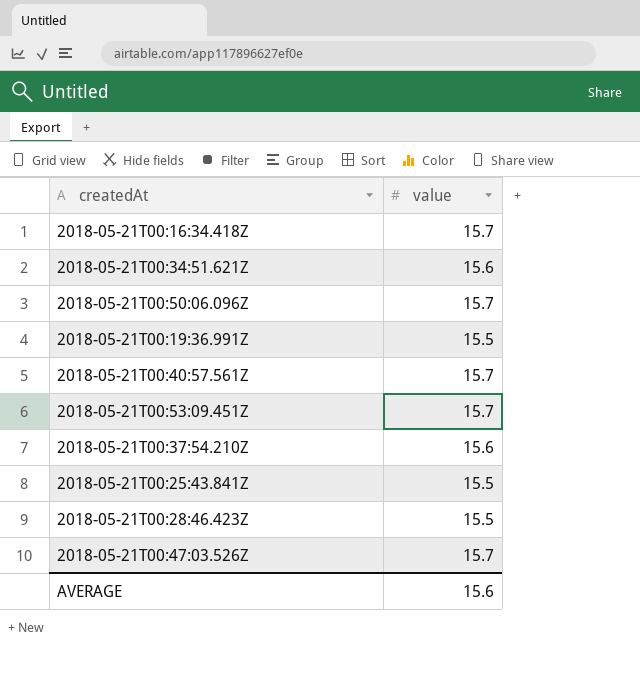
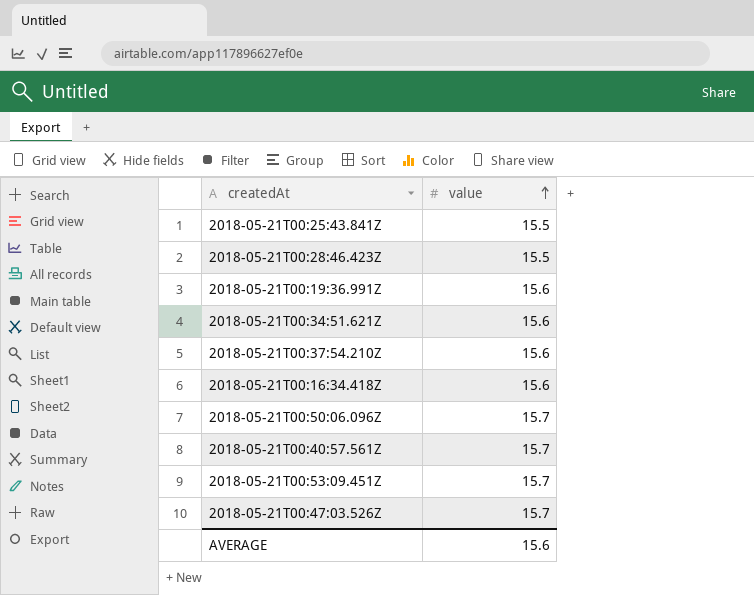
row order: none -> value ascending
2018-05-21T00:19:36.991Z | value: 15.5 -> 15.6
2018-05-21T00:16:34.418Z | value: 15.7 -> 15.6

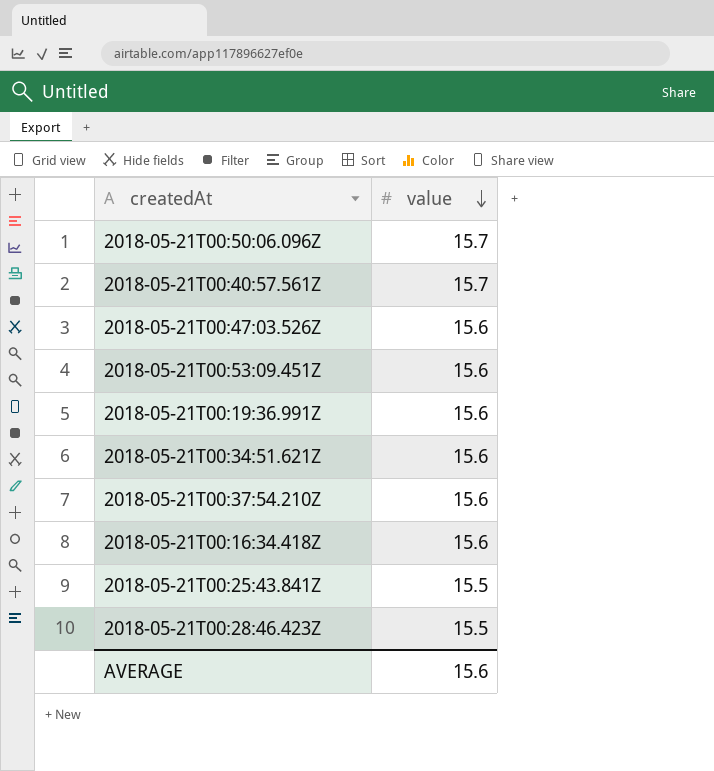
row order: value ascending -> value descending
2018-05-21T00:47:03.526Z | value: 15.7 -> 15.6
2018-05-21T00:53:09.451Z | value: 15.7 -> 15.6

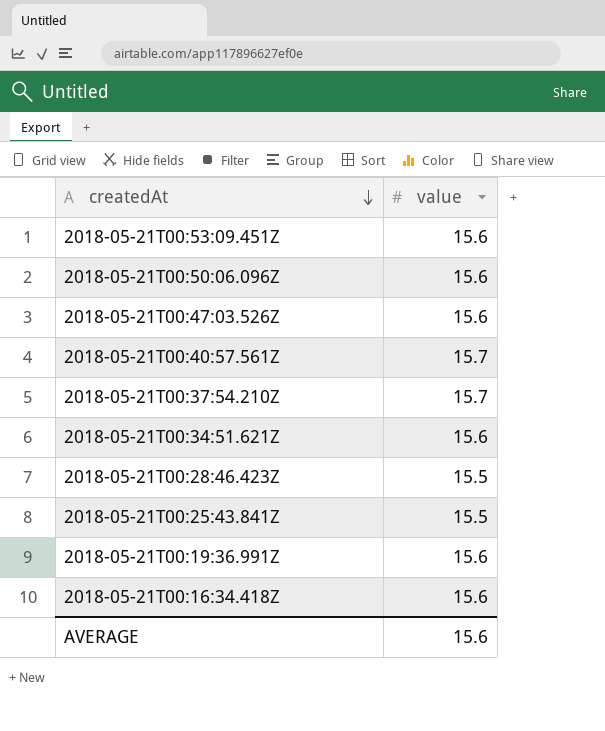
row order: value descending -> createdAt descending
2018-05-21T00:50:06.096Z | value: 15.7 -> 15.6
2018-05-21T00:37:54.210Z | value: 15.6 -> 15.7

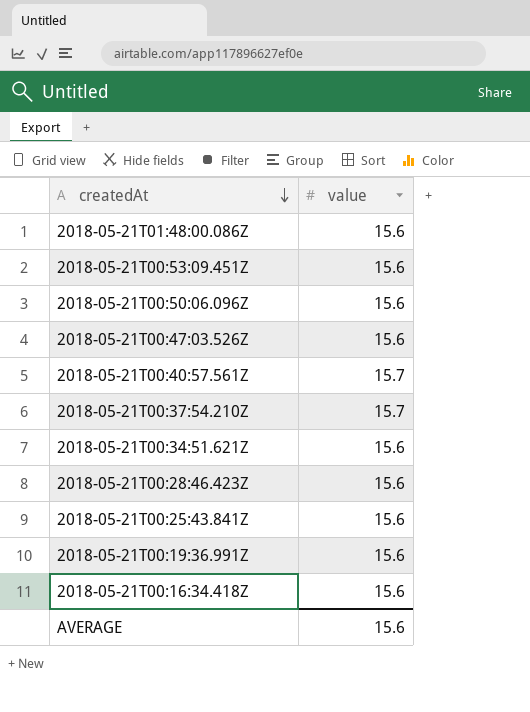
row 2018-05-21T01:48:00.086Z: none -> 15.6
2018-05-21T00:28:46.423Z | value: 15.5 -> 15.6
2018-05-21T00:25:43.841Z | value: 15.5 -> 15.6

